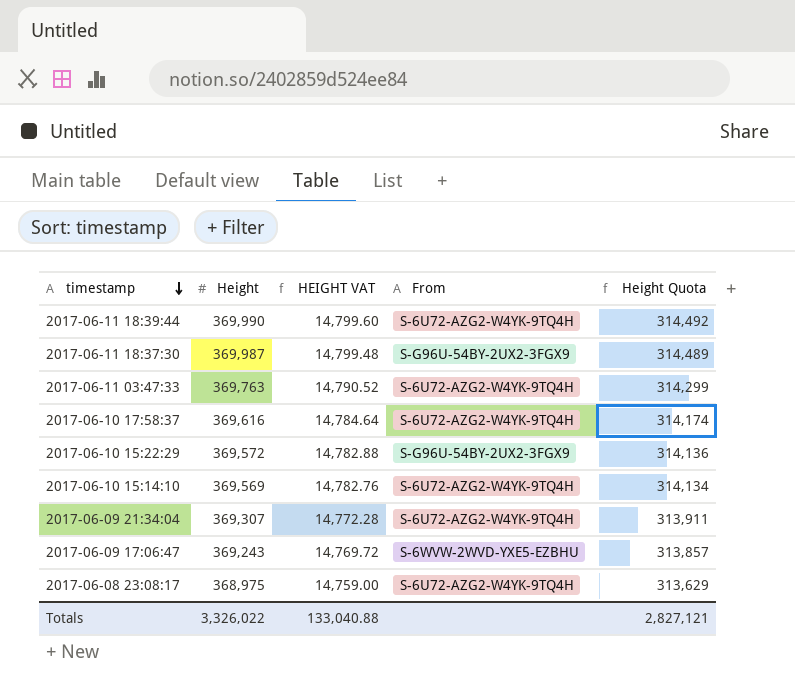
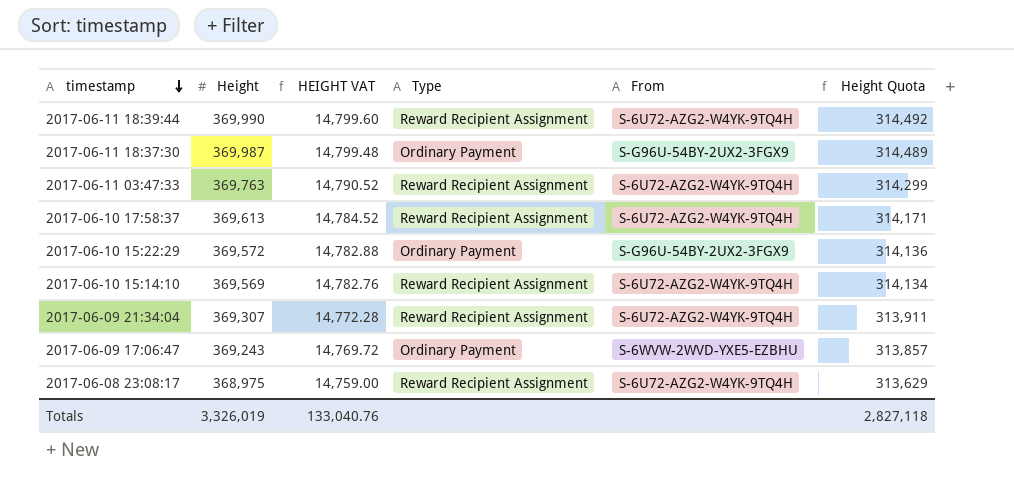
column Type | position: none -> 4
2017-06-10 17:58:37 | Height: 369,616 -> 369,613
2017-06-10 17:58:37 | HEIGHT VAT: 14,784.64 -> 14,784.52
2017-06-10 17:58:37 | Height Quota: 314,174 -> 314,171
Totals | Height: 3,326,022 -> 3,326,019
Totals | HEIGHT VAT: 133,040.88 -> 133,040.76
Totals | Height Quota: 2,827,121 -> 2,827,118

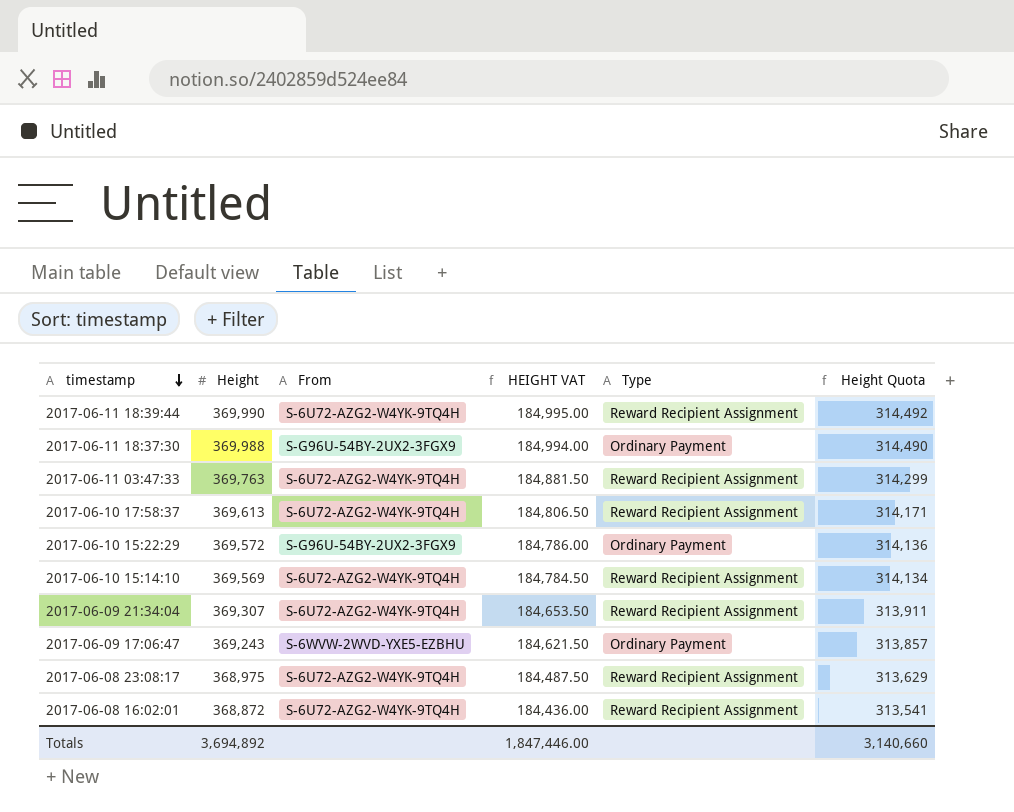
column From | position: 5 -> 3
column HEIGHT VAT | formula: [Height] * 0.04 -> [Height] * 0.5
2017-06-11 18:37:30 | Height: 369,987 -> 369,988
2017-06-11 18:37:30 | Height Quota: 314,489 -> 314,490
row 2017-06-08 16:02:01: none -> 368,872 | S-6U72-AZG2-W4YK-9TQ4H | 184,436.00 | Reward Recipient Assignment | 313,541
Totals | Height: 3,326,019 -> 3,694,892
Totals | HEIGHT VAT: 133,040.76 -> 1,847,446.00
Totals | Height Quota: 2,827,118 -> 3,140,660

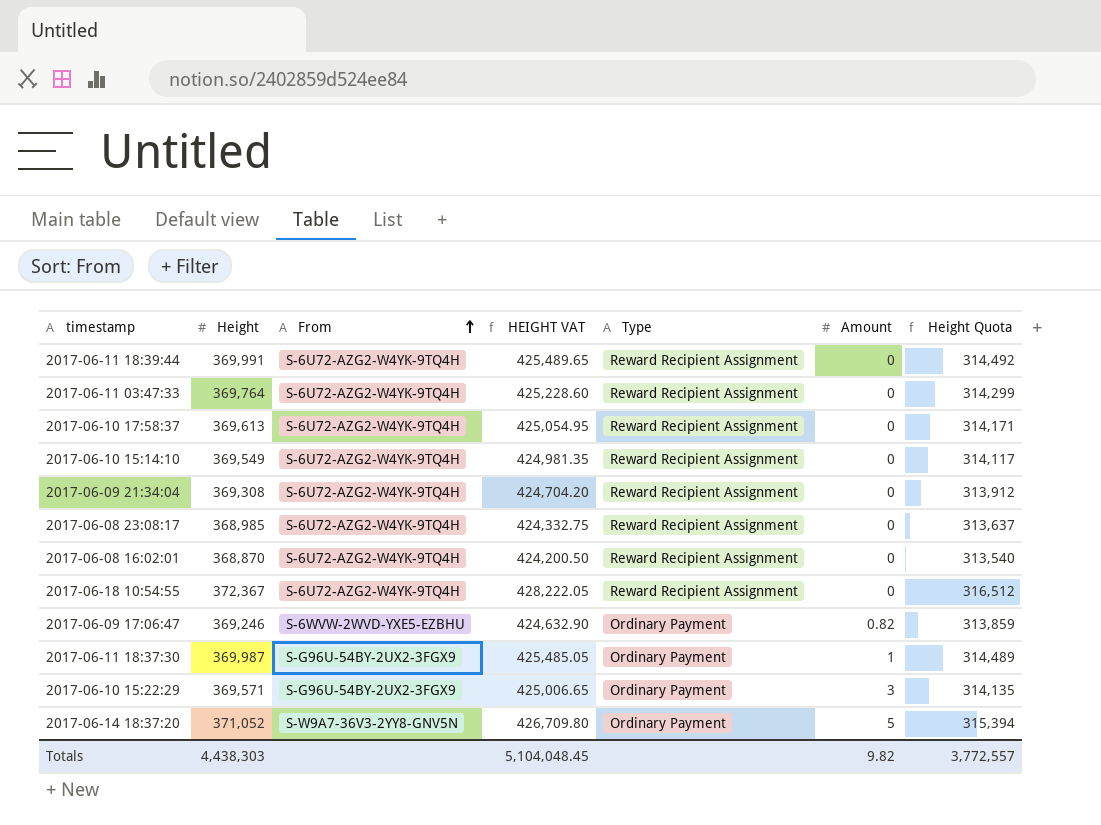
row order: timestamp descending -> From ascending
column HEIGHT VAT | formula: [Height] * 0.5 -> [Height] * 1.15
column Amount | position: none -> 6
2017-06-11 18:39:44 | Height: 369,990 -> 369,991
2017-06-11 03:47:33 | Height: 369,763 -> 369,764
2017-06-10 15:14:10 | Height: 369,569 -> 369,549
2017-06-10 15:14:10 | Height Quota: 314,134 -> 314,117
2017-06-09 21:34:04 | Height: 369,307 -> 369,308
2017-06-09 21:34:04 | Height Quota: 313,911 -> 313,912
2017-06-08 23:08:17 | Height: 368,975 -> 368,985
2017-06-08 23:08:17 | Height Quota: 313,629 -> 313,637
2017-06-08 16:02:01 | Height: 368,872 -> 368,870
2017-06-08 16:02:01 | Height Quota: 313,541 -> 313,540
row 2017-06-18 10:54:55: none -> 372,367 | S-6U72-AZG2-W4YK-9TQ4H | 428,222.05 | Reward Recipient Assignment | 0 | 316,512
2017-06-09 17:06:47 | Height: 369,243 -> 369,246
2017-06-09 17:06:47 | Height Quota: 313,857 -> 313,859
2017-06-11 18:37:30 | Height: 369,988 -> 369,987
2017-06-11 18:37:30 | Height Quota: 314,490 -> 314,489
2017-06-10 15:22:29 | Height: 369,572 -> 369,571
2017-06-10 15:22:29 | Height Quota: 314,136 -> 314,135
row 2017-06-14 18:37:20: none -> 371,052 | S-W9A7-36V3-2YY8-GNV5N | 426,709.80 | Ordinary Payment | 5 | 315,394
Totals | Height: 3,694,892 -> 4,438,303
Totals | HEIGHT VAT: 1,847,446.00 -> 5,104,048.45
Totals | Height Quota: 3,140,660 -> 3,772,557

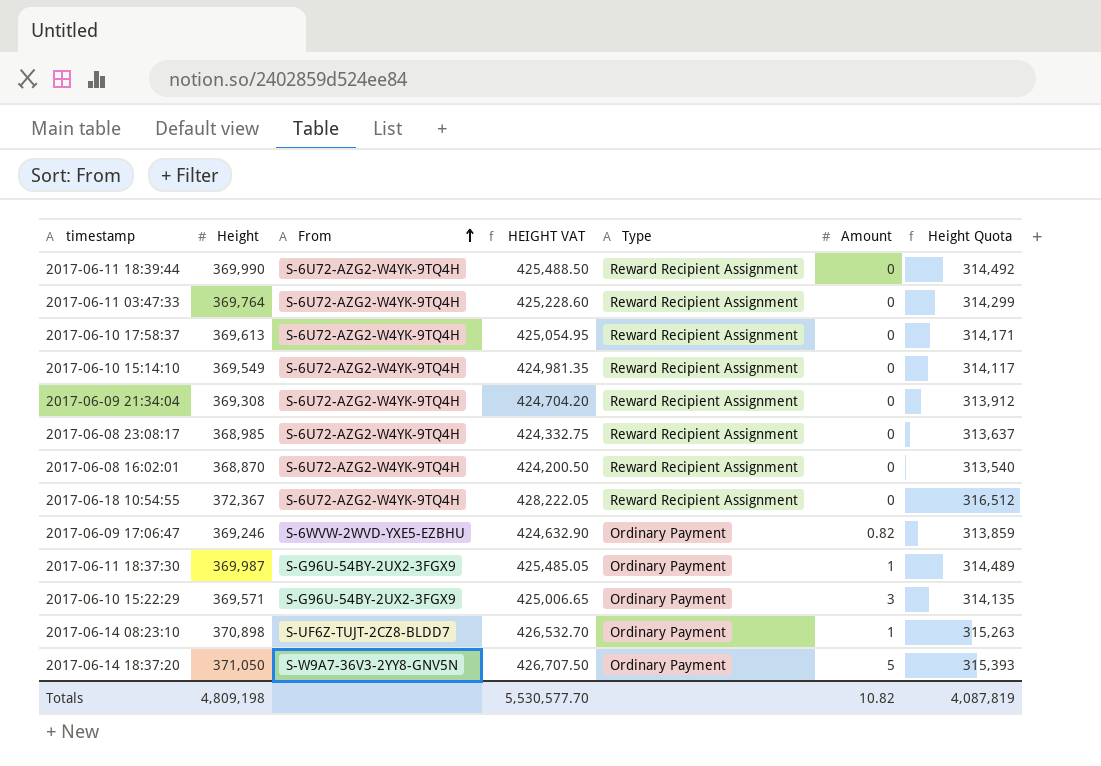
2017-06-11 18:39:44 | Height: 369,991 -> 369,990
2017-06-11 18:39:44 | HEIGHT VAT: 425,489.65 -> 425,488.50
row 2017-06-14 08:23:10: none -> 370,898 | S-UF6Z-TUJT-2CZ8-BLDD7 | 426,532.70 | Ordinary Payment | 1 | 315,263
2017-06-14 18:37:20 | Height: 371,052 -> 371,050
2017-06-14 18:37:20 | HEIGHT VAT: 426,709.80 -> 426,707.50
2017-06-14 18:37:20 | Height Quota: 315,394 -> 315,393
Totals | Height: 4,438,303 -> 4,809,198
Totals | HEIGHT VAT: 5,104,048.45 -> 5,530,577.70
Totals | Amount: 9.82 -> 10.82
Totals | Height Quota: 3,772,557 -> 4,087,819

